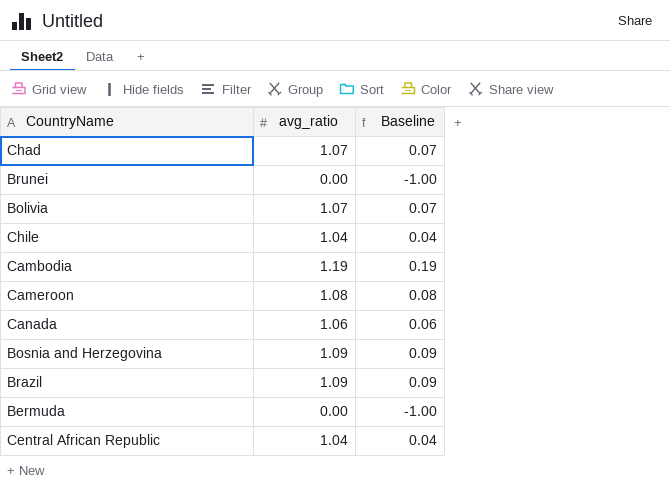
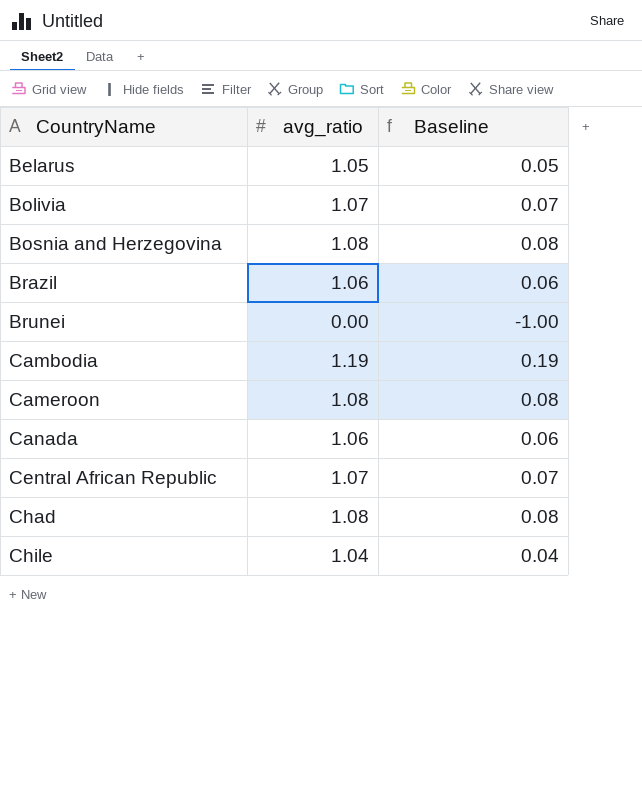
row order: none -> CountryName ascending
row Bermuda: 0.00 | -1.00 -> none
row Belarus: none -> 1.05 | 0.05
Bosnia and Herzegovina | avg_ratio: 1.09 -> 1.08
Bosnia and Herzegovina | Baseline: 0.09 -> 0.08
Brazil | avg_ratio: 1.09 -> 1.06
Brazil | Baseline: 0.09 -> 0.06
Central African Republic | avg_ratio: 1.04 -> 1.07
Central African Republic | Baseline: 0.04 -> 0.07
Chad | avg_ratio: 1.07 -> 1.08
Chad | Baseline: 0.07 -> 0.08

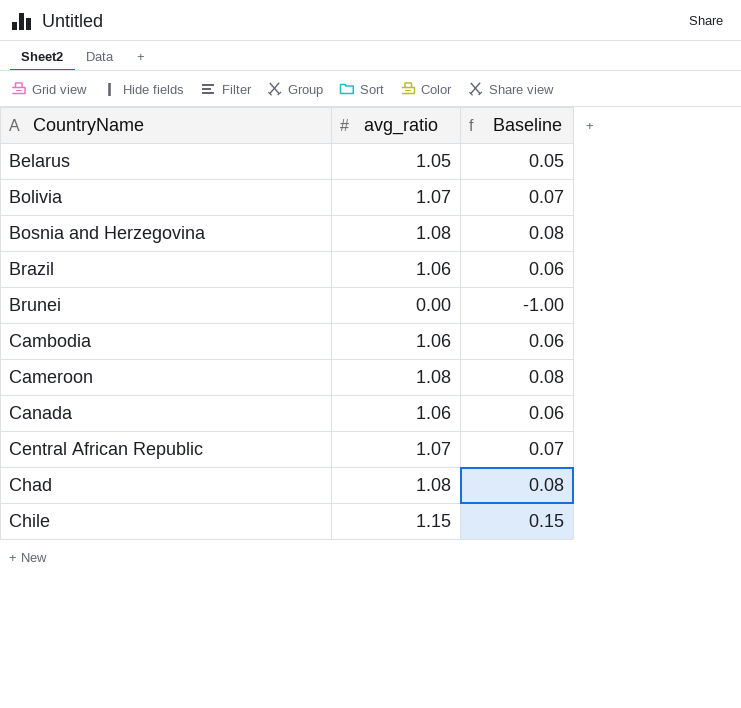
Cambodia | avg_ratio: 1.19 -> 1.06
Cambodia | Baseline: 0.19 -> 0.06
Chile | avg_ratio: 1.04 -> 1.15
Chile | Baseline: 0.04 -> 0.15

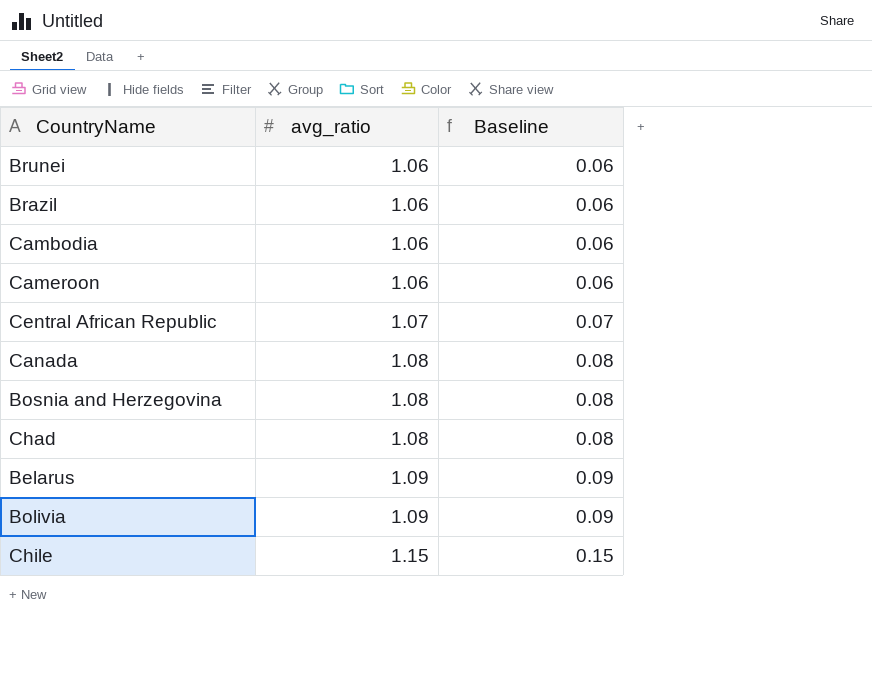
row order: CountryName ascending -> avg_ratio ascending
Brunei | avg_ratio: 0.00 -> 1.06
Brunei | Baseline: -1.00 -> 0.06
Cameroon | avg_ratio: 1.08 -> 1.06
Cameroon | Baseline: 0.08 -> 0.06
Canada | avg_ratio: 1.06 -> 1.08
Canada | Baseline: 0.06 -> 0.08
Belarus | avg_ratio: 1.05 -> 1.09
Belarus | Baseline: 0.05 -> 0.09
Bolivia | avg_ratio: 1.07 -> 1.09
Bolivia | Baseline: 0.07 -> 0.09

